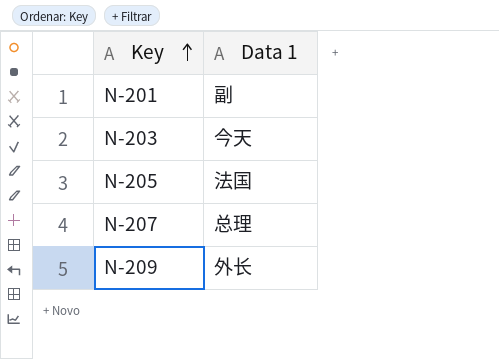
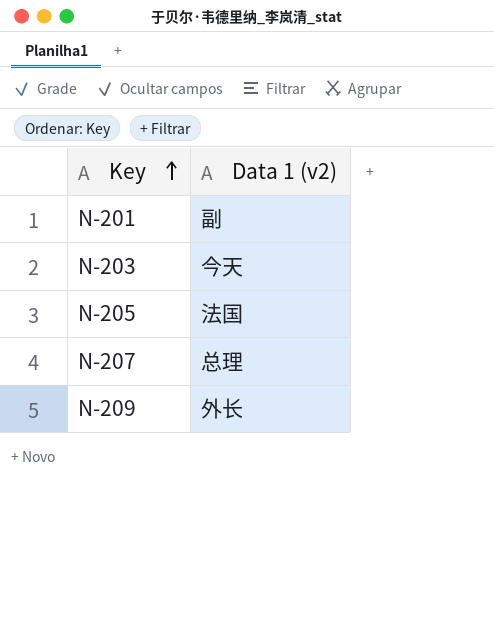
column name: Data 1 -> Data 1 (v2)

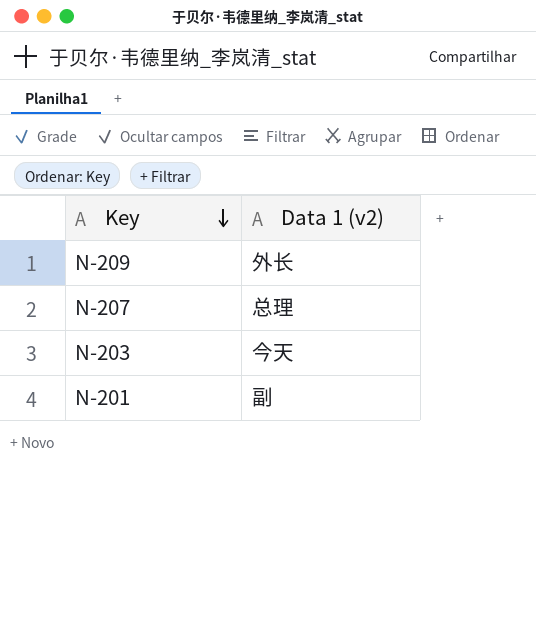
row order: Key ascending -> Key descending
row N-205: 法国 -> none

